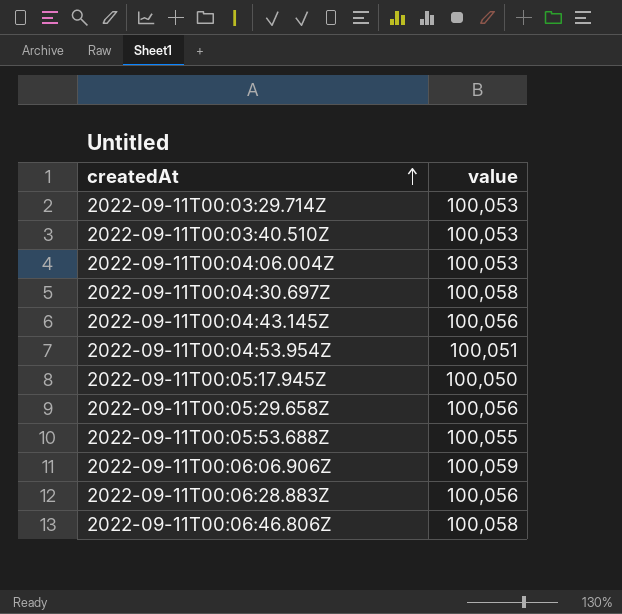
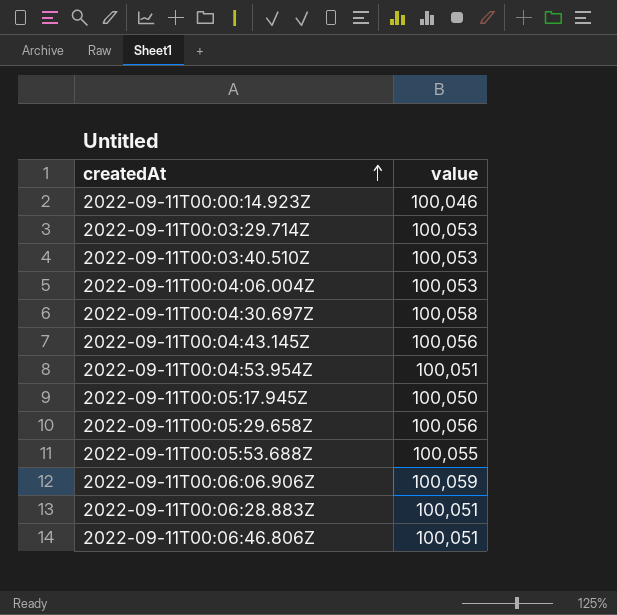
row 2022-09-11T00:00:14.923Z: none -> 100,046
2022-09-11T00:06:28.883Z | value: 100,056 -> 100,051
2022-09-11T00:06:46.806Z | value: 100,058 -> 100,051

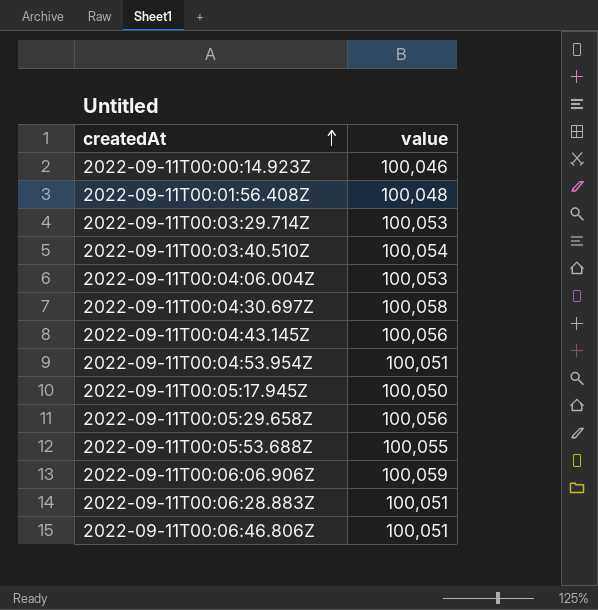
row 2022-09-11T00:01:56.408Z: none -> 100,048
2022-09-11T00:03:40.510Z | value: 100,053 -> 100,054

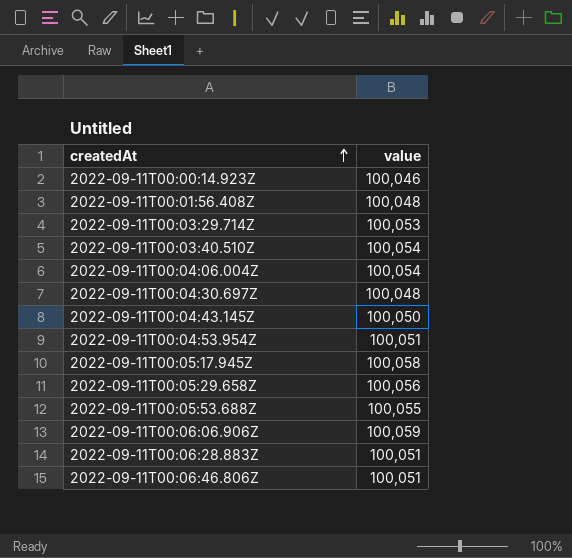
2022-09-11T00:04:06.004Z | value: 100,053 -> 100,054
2022-09-11T00:04:30.697Z | value: 100,058 -> 100,048
2022-09-11T00:04:43.145Z | value: 100,056 -> 100,050
2022-09-11T00:05:17.945Z | value: 100,050 -> 100,058

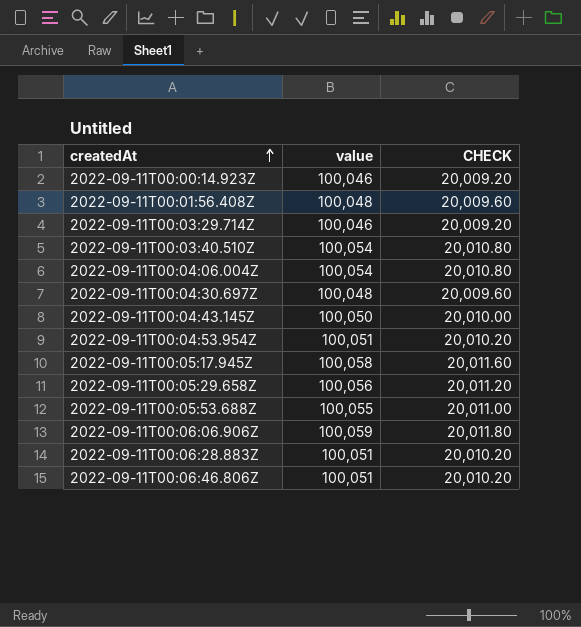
column CHECK | formula: none -> [value] * 0.2
2022-09-11T00:03:29.714Z | value: 100,053 -> 100,046

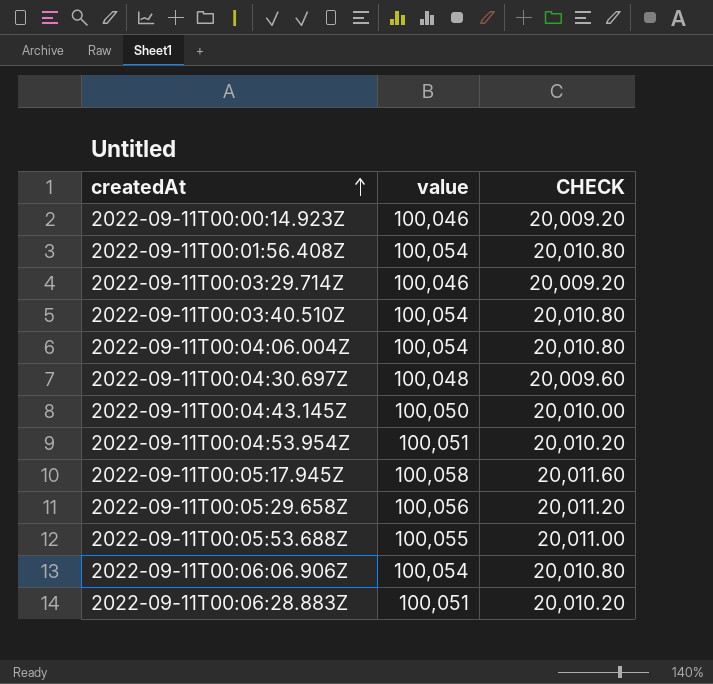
row 2022-09-11T00:06:46.806Z: 100,051 | 20,010.20 -> none
2022-09-11T00:01:56.408Z | value: 100,048 -> 100,054
2022-09-11T00:01:56.408Z | CHECK: 20,009.60 -> 20,010.80
2022-09-11T00:06:06.906Z | value: 100,059 -> 100,054
2022-09-11T00:06:06.906Z | CHECK: 20,011.80 -> 20,010.80

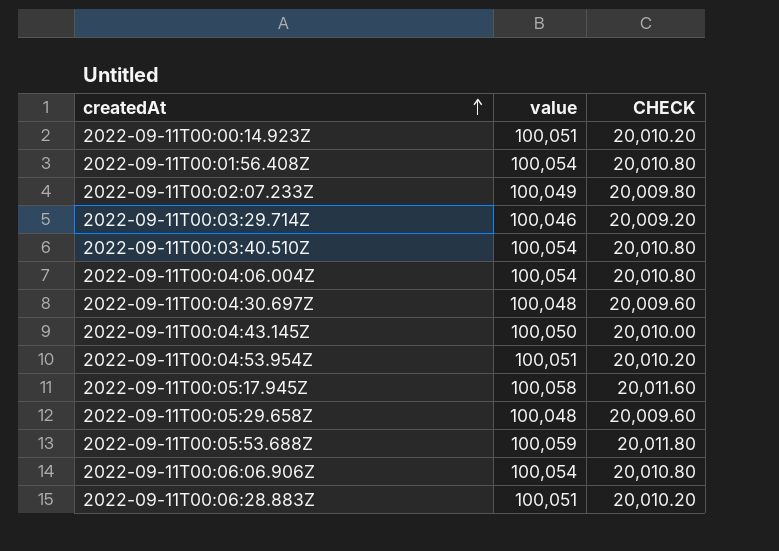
2022-09-11T00:00:14.923Z | value: 100,046 -> 100,051
2022-09-11T00:00:14.923Z | CHECK: 20,009.20 -> 20,010.20
row 2022-09-11T00:02:07.233Z: none -> 100,049 | 20,009.80
2022-09-11T00:05:29.658Z | value: 100,056 -> 100,048
2022-09-11T00:05:29.658Z | CHECK: 20,011.20 -> 20,009.60
2022-09-11T00:05:53.688Z | value: 100,055 -> 100,059
2022-09-11T00:05:53.688Z | CHECK: 20,011.00 -> 20,011.80

